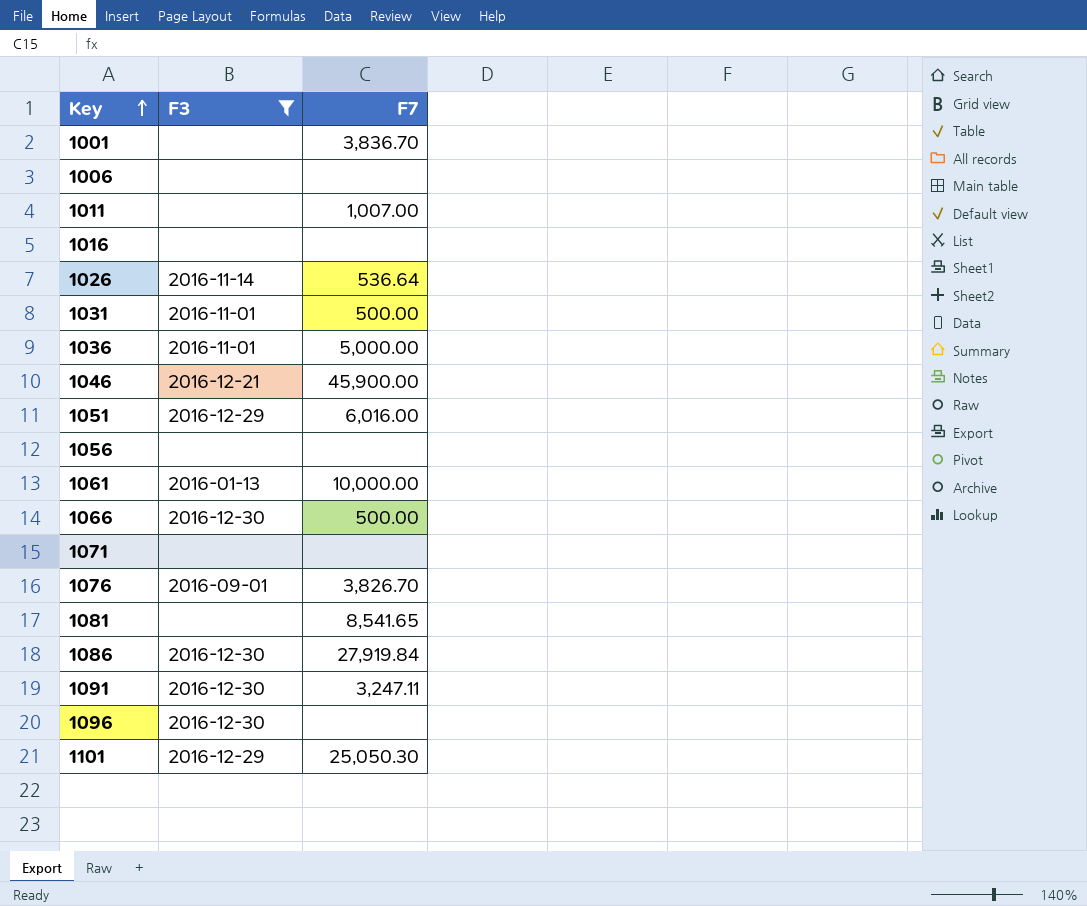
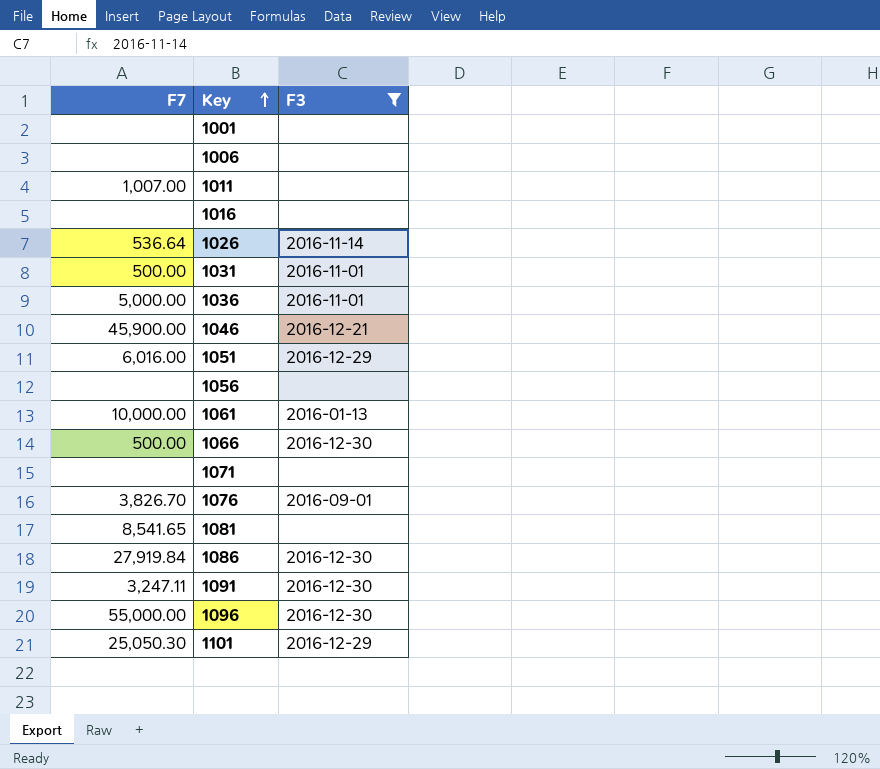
column F7 | position: 3 -> 1
1001 | F7: 3,836.70 -> none
1096 | F7: none -> 55,000.00

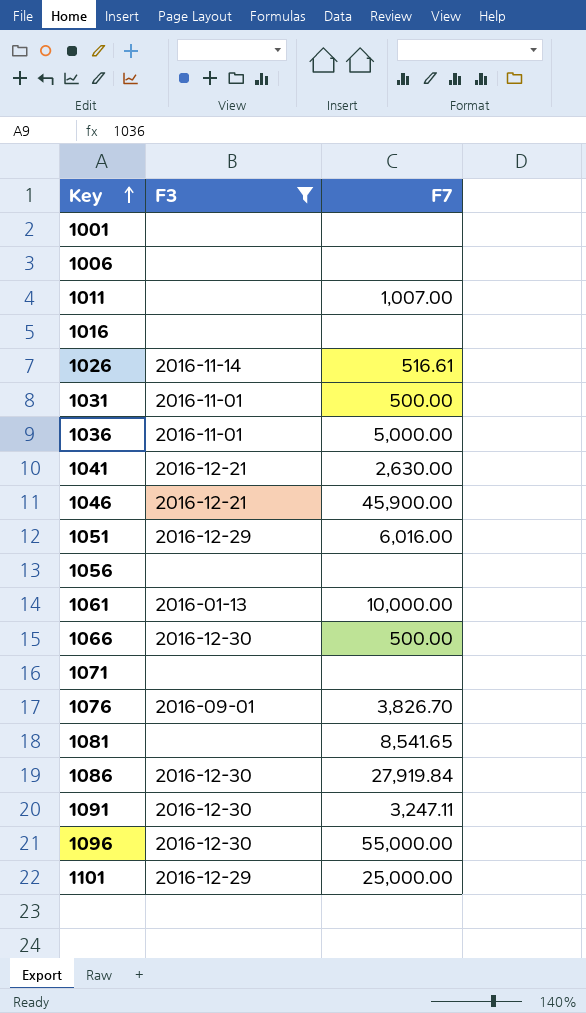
column F7 | position: 1 -> 3
1026 | F7: 536.64 -> 516.61
row 1041: none -> 2016-12-21 | 2,630.00
1101 | F7: 25,050.30 -> 25,000.00

